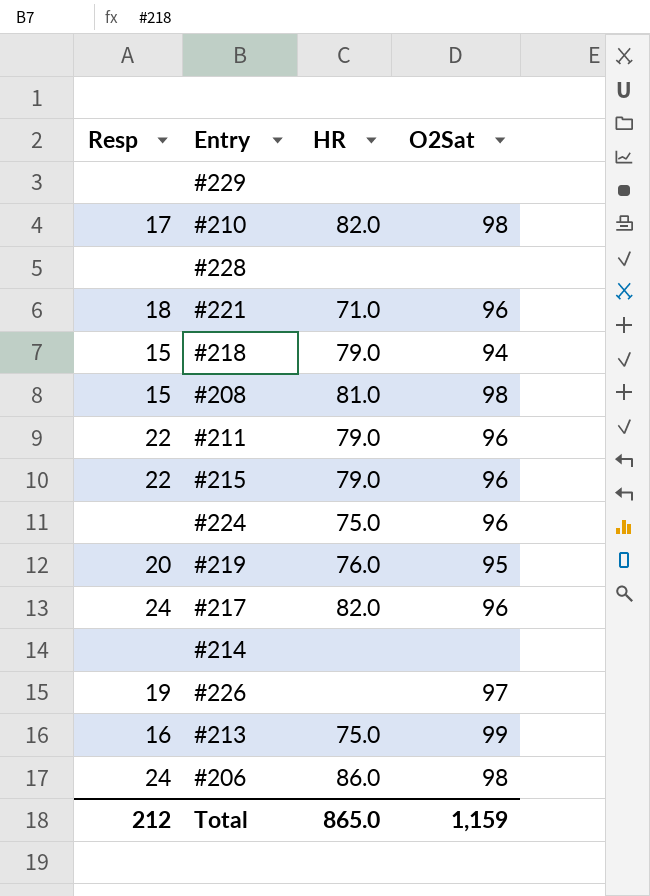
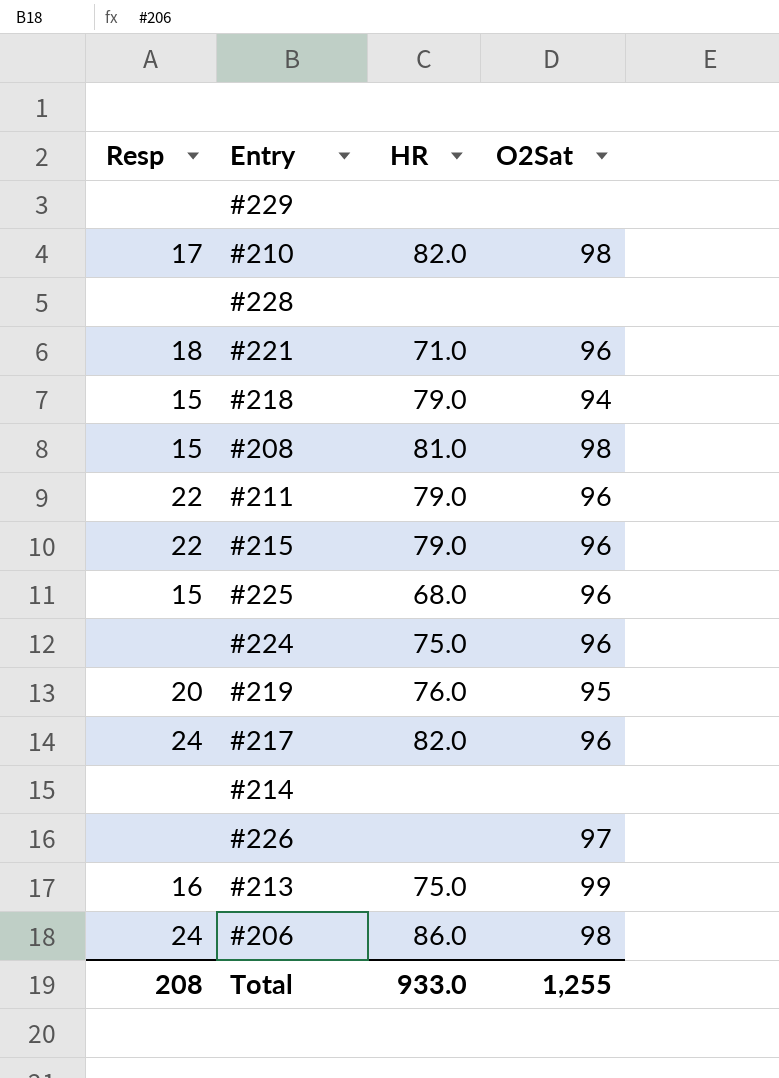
row #225: none -> 15 | 68.0 | 96
#226 | Resp: 19 -> none
Total | Resp: 212 -> 208
Total | HR: 865.0 -> 933.0
Total | O2Sat: 1,159 -> 1,255

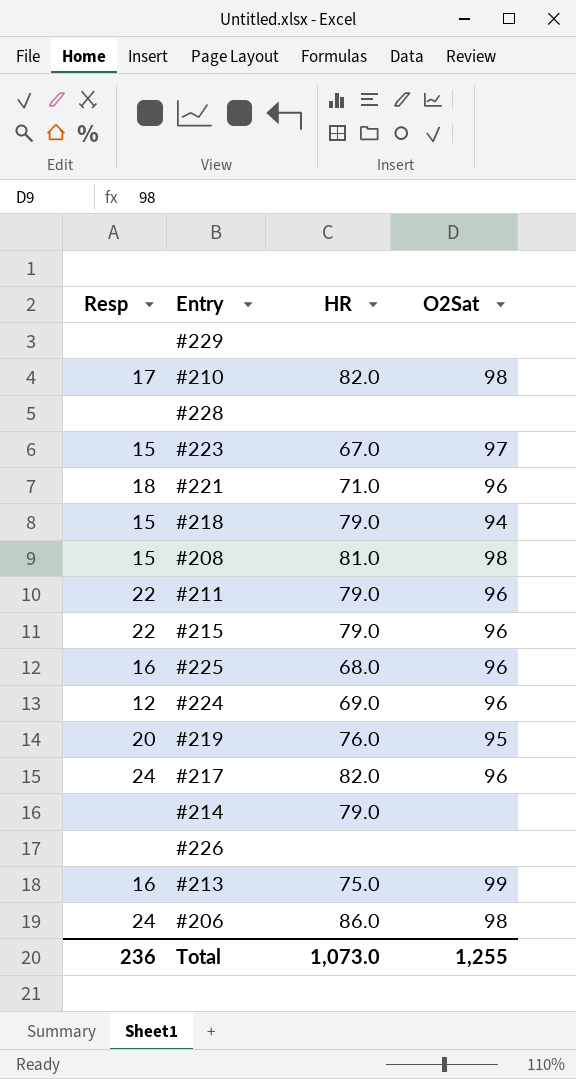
row #223: none -> 15 | 67.0 | 97
#225 | Resp: 15 -> 16
#224 | Resp: none -> 12
#224 | HR: 75.0 -> 69.0
#214 | HR: none -> 79.0
#226 | O2Sat: 97 -> none
Total | Resp: 208 -> 236
Total | HR: 933.0 -> 1,073.0

